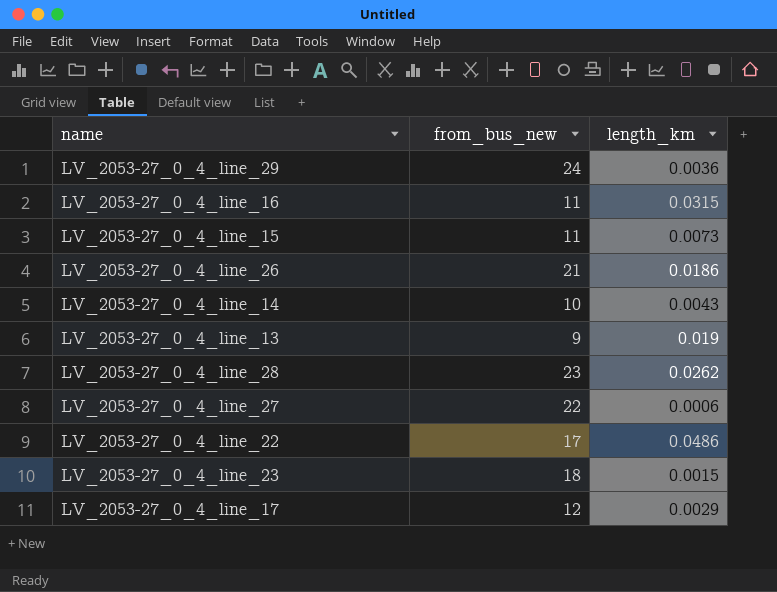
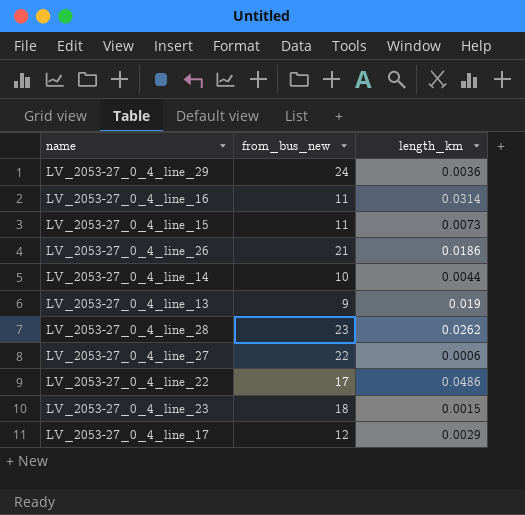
LV_2053-27_0_4_line_16 | length_km: 0.0315 -> 0.0314
LV_2053-27_0_4_line_14 | length_km: 0.0043 -> 0.0044

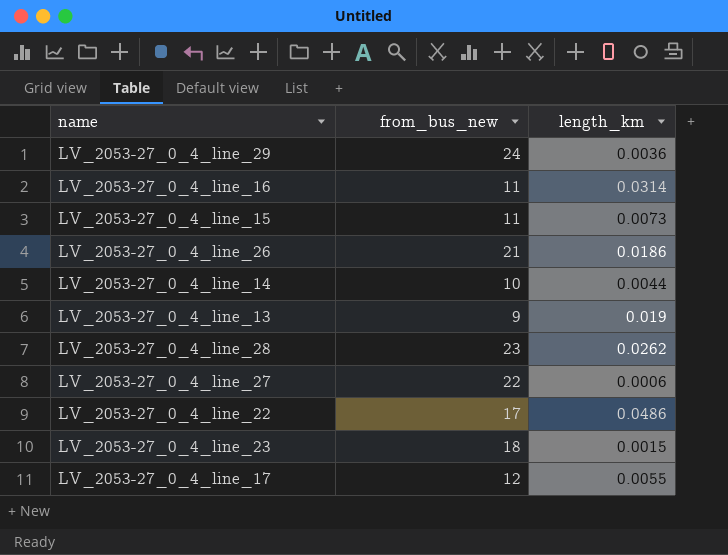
LV_2053-27_0_4_line_17 | length_km: 0.0029 -> 0.0055

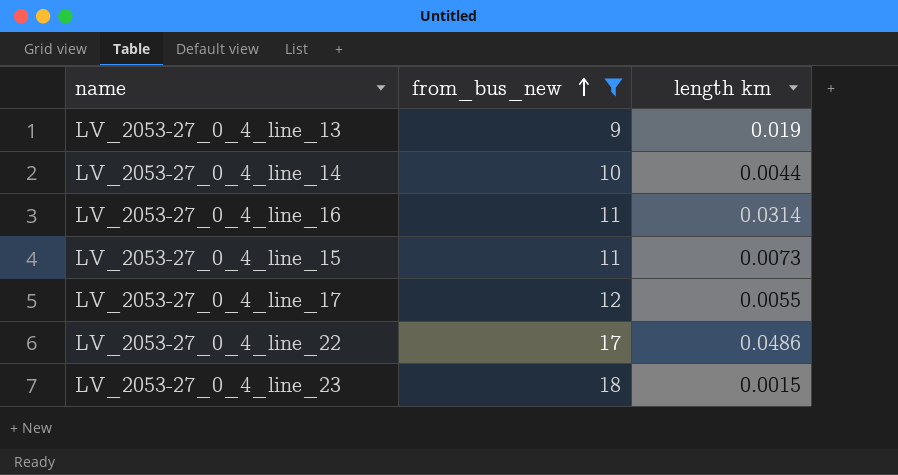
filter: none -> from_bus_new <= 18
row order: none -> from_bus_new ascending
column name: length_km -> length km

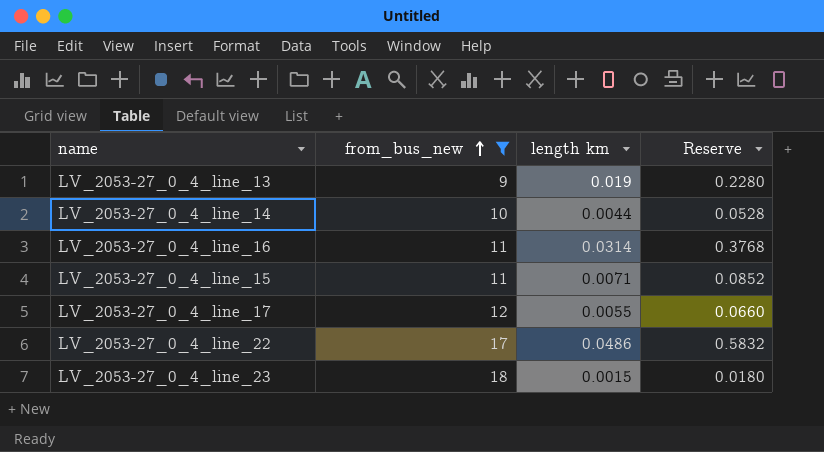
column Reserve | formula: none -> [length km] * 12
LV_2053-27_0_4_line_15 | length km: 0.0073 -> 0.0071

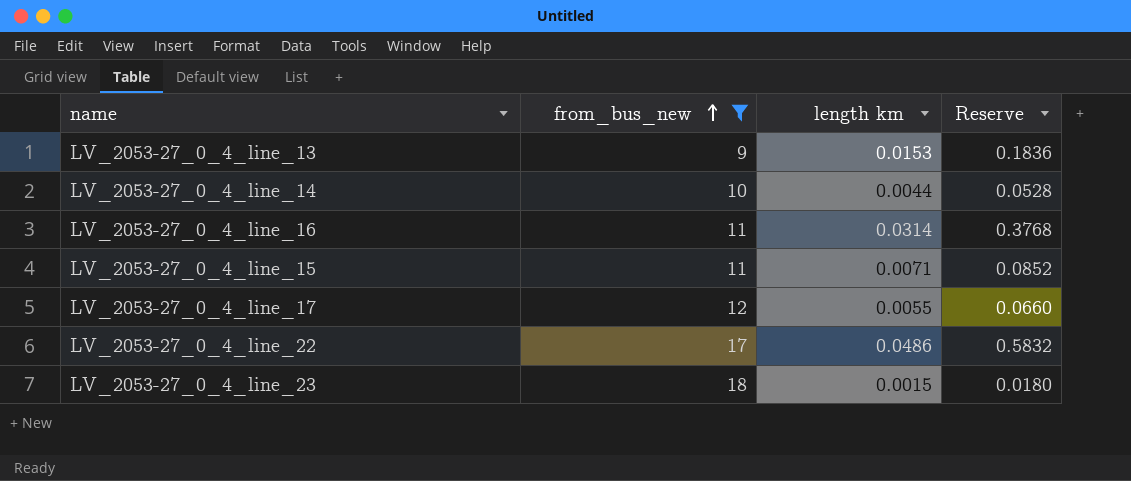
LV_2053-27_0_4_line_13 | length km: 0.019 -> 0.0153
LV_2053-27_0_4_line_13 | Reserve: 0.2280 -> 0.1836

